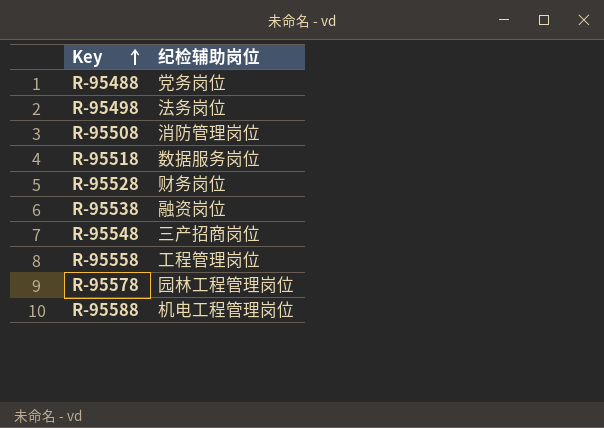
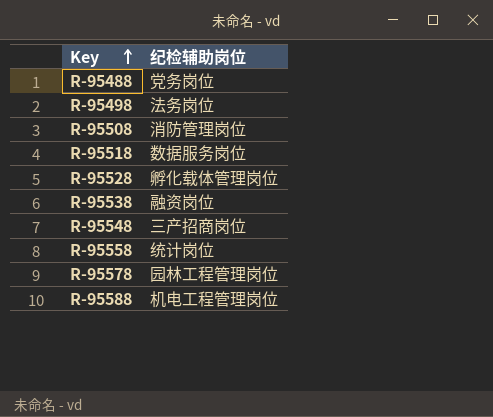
R-95528 | 纪检辅助岗位: 财务岗位 -> 孵化载体管理岗位
R-95558 | 纪检辅助岗位: 工程管理岗位 -> 统计岗位

